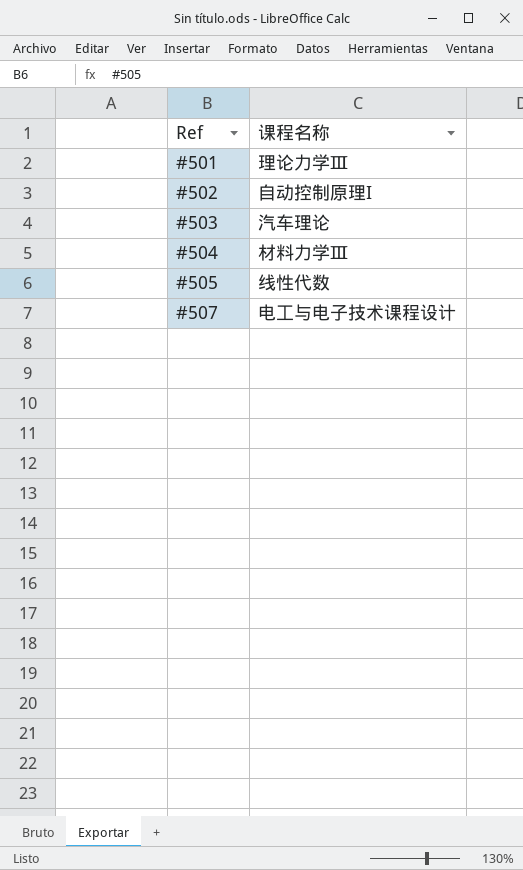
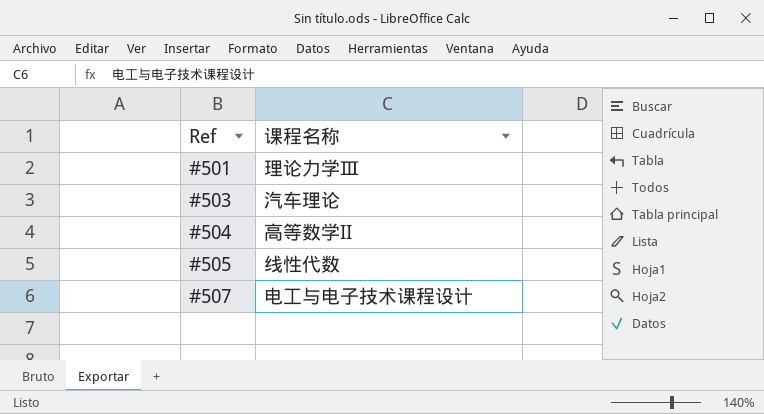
row #502: 自动控制原理I -> none
#504 | 课程名称: 材料力学Ⅲ -> 高等数学II

